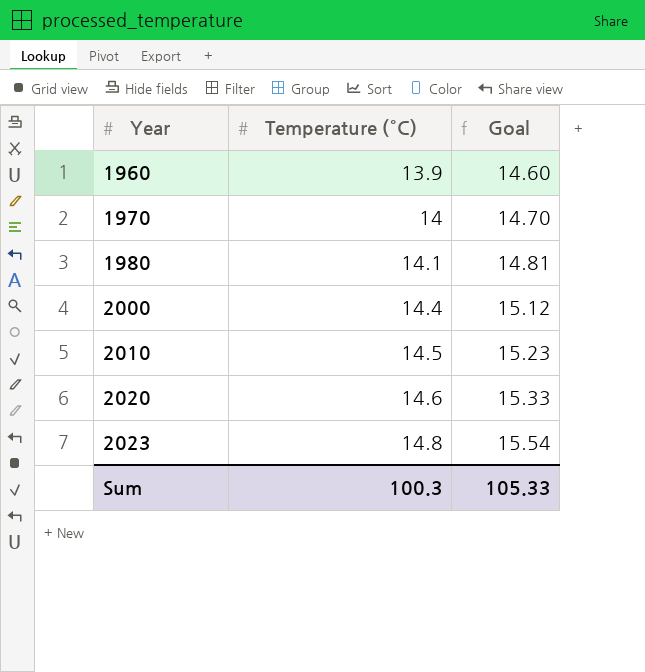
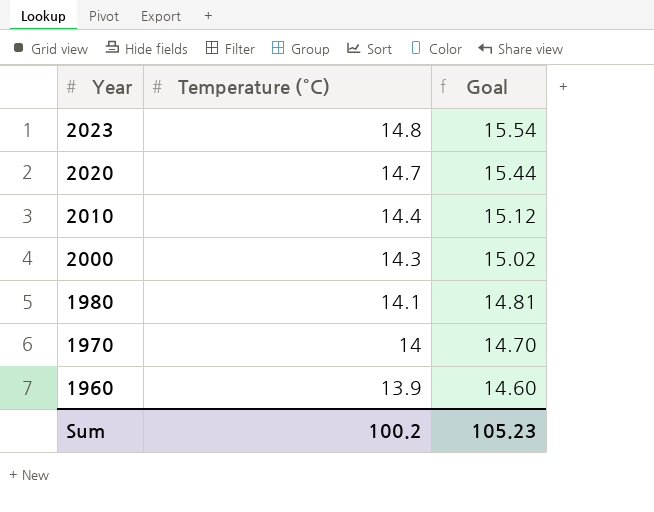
row order: Year ascending -> Year descending
2020 | Temperature (°C): 14.6 -> 14.7
2020 | Goal: 15.33 -> 15.44
2010 | Temperature (°C): 14.5 -> 14.4
2010 | Goal: 15.23 -> 15.12
2000 | Temperature (°C): 14.4 -> 14.3
2000 | Goal: 15.12 -> 15.02
Sum | Temperature (°C): 100.3 -> 100.2
Sum | Goal: 105.33 -> 105.23

